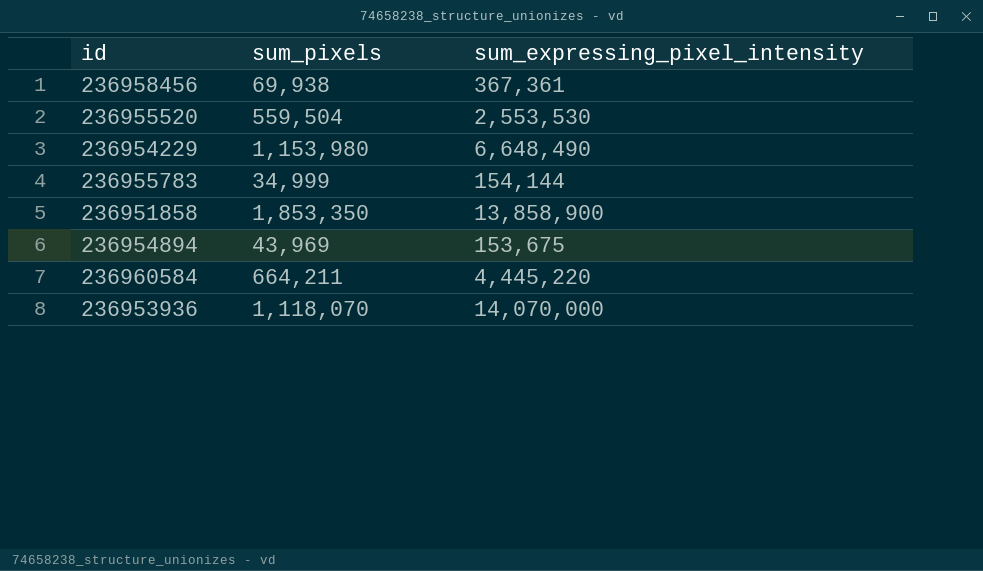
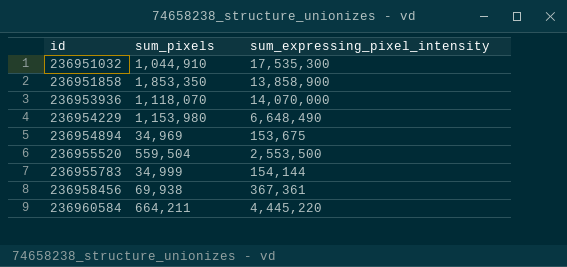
row order: none -> id ascending
row 236951032: none -> 1,044,910 | 17,535,300
236954894 | sum_pixels: 43,969 -> 34,969
236955520 | sum_expressing_pixel_intensity: 2,553,530 -> 2,553,500

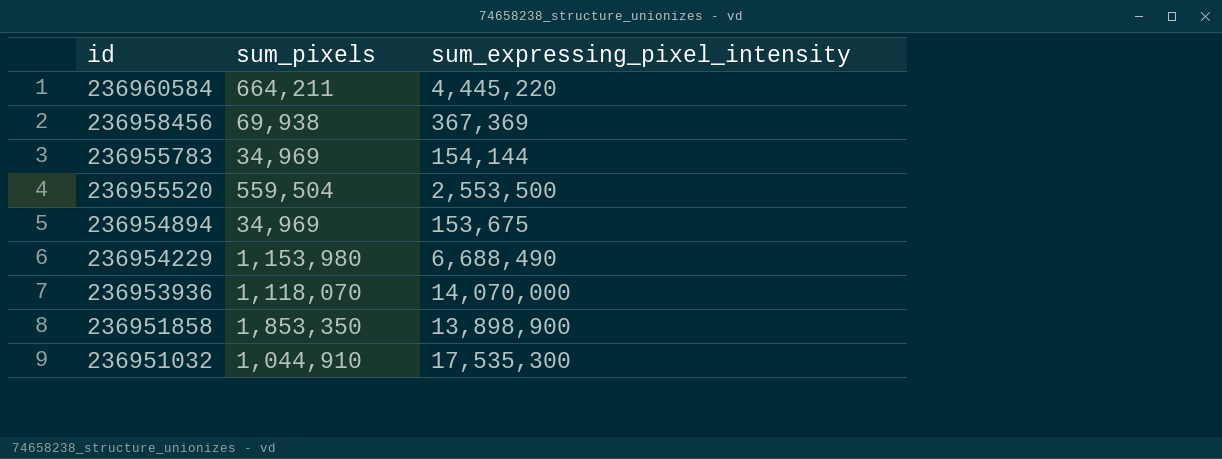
row order: id ascending -> id descending
236958456 | sum_expressing_pixel_intensity: 367,361 -> 367,369
236955783 | sum_pixels: 34,999 -> 34,969
236954229 | sum_expressing_pixel_intensity: 6,648,490 -> 6,688,490
236951858 | sum_expressing_pixel_intensity: 13,858,900 -> 13,898,900

